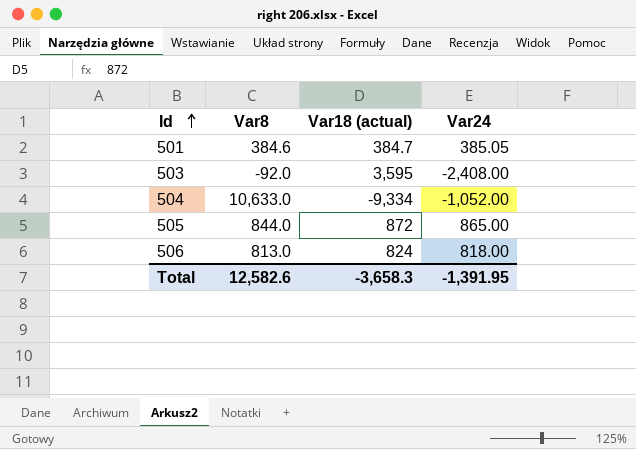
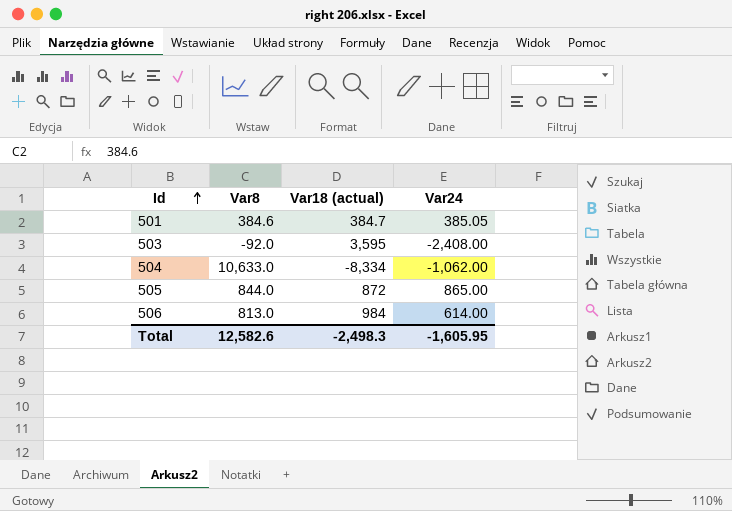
504 | Var18 (actual): -9,334 -> -8,334
504 | Var24: -1,052.00 -> -1,062.00
506 | Var18 (actual): 824 -> 984
506 | Var24: 818.00 -> 614.00
Total | Var18 (actual): -3,658.3 -> -2,498.3
Total | Var24: -1,391.95 -> -1,605.95

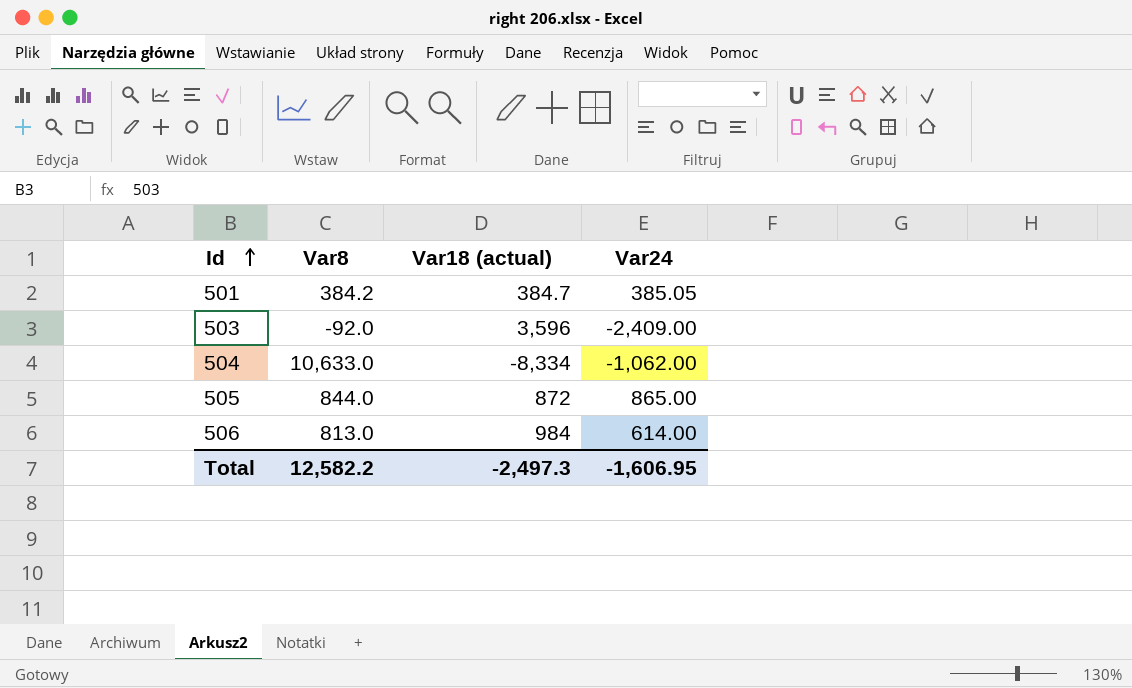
501 | Var8: 384.6 -> 384.2
503 | Var18 (actual): 3,595 -> 3,596
503 | Var24: -2,408.00 -> -2,409.00
Total | Var8: 12,582.6 -> 12,582.2
Total | Var18 (actual): -2,498.3 -> -2,497.3
Total | Var24: -1,605.95 -> -1,606.95

